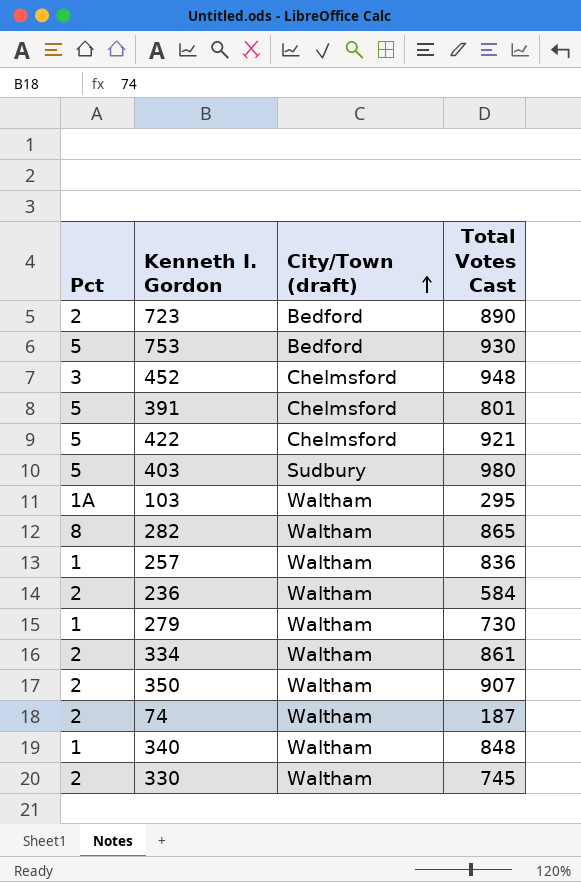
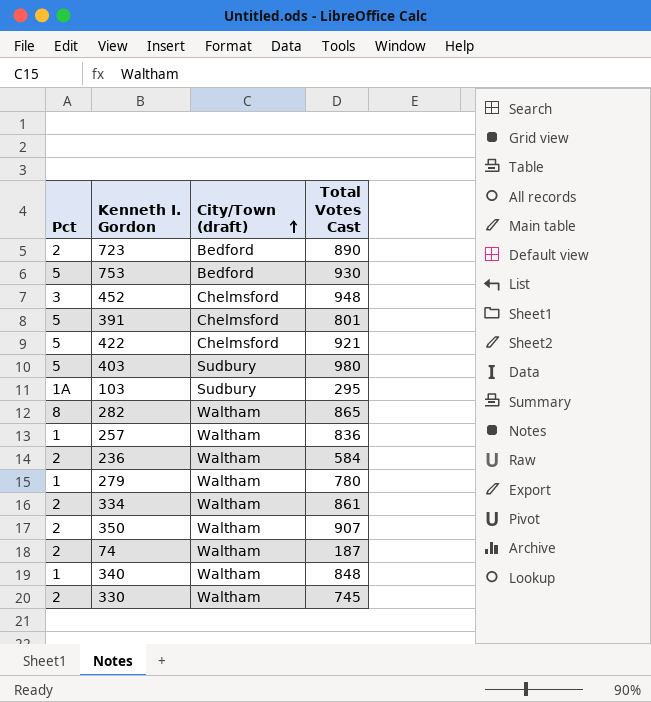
103 | City/Town (draft): Waltham -> Sudbury
279 | Total Votes Cast: 730 -> 780

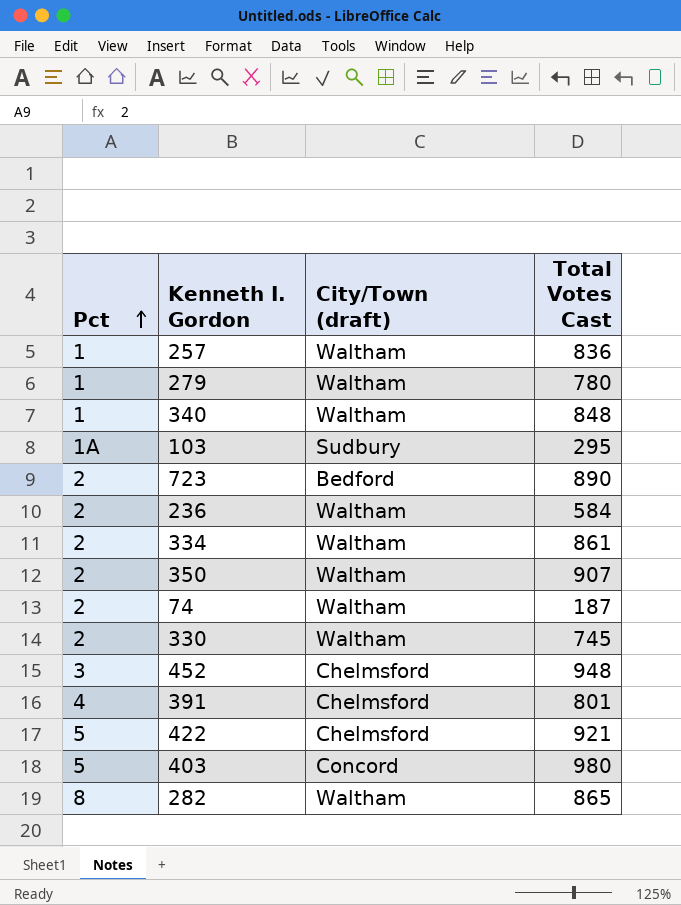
row order: City/Town (draft) ascending -> Pct ascending
row 753: 5 | Bedford | 930 -> none
391 | Pct: 5 -> 4
403 | City/Town (draft): Sudbury -> Concord

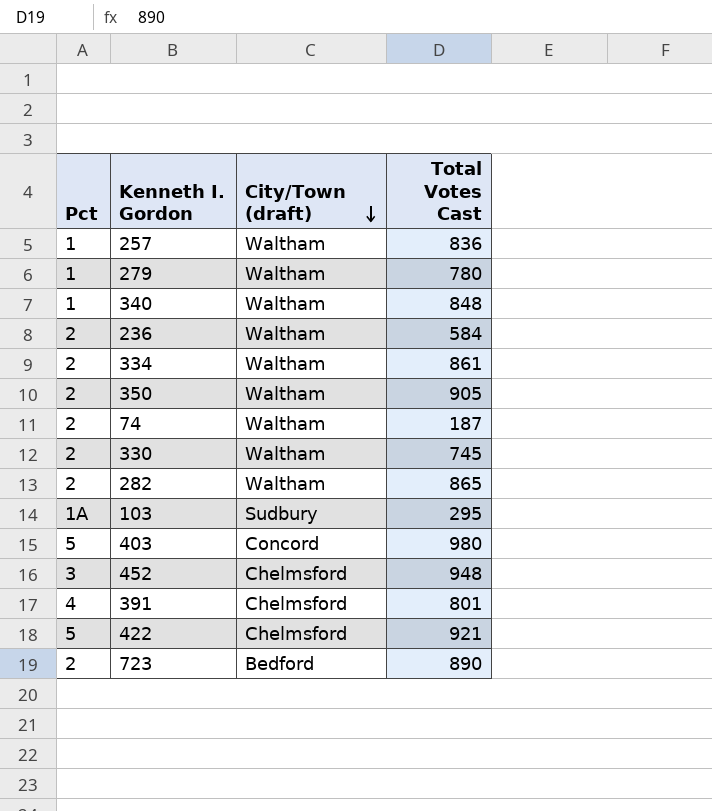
row order: Pct ascending -> City/Town (draft) descending
350 | Total Votes Cast: 907 -> 905
282 | Pct: 8 -> 2

